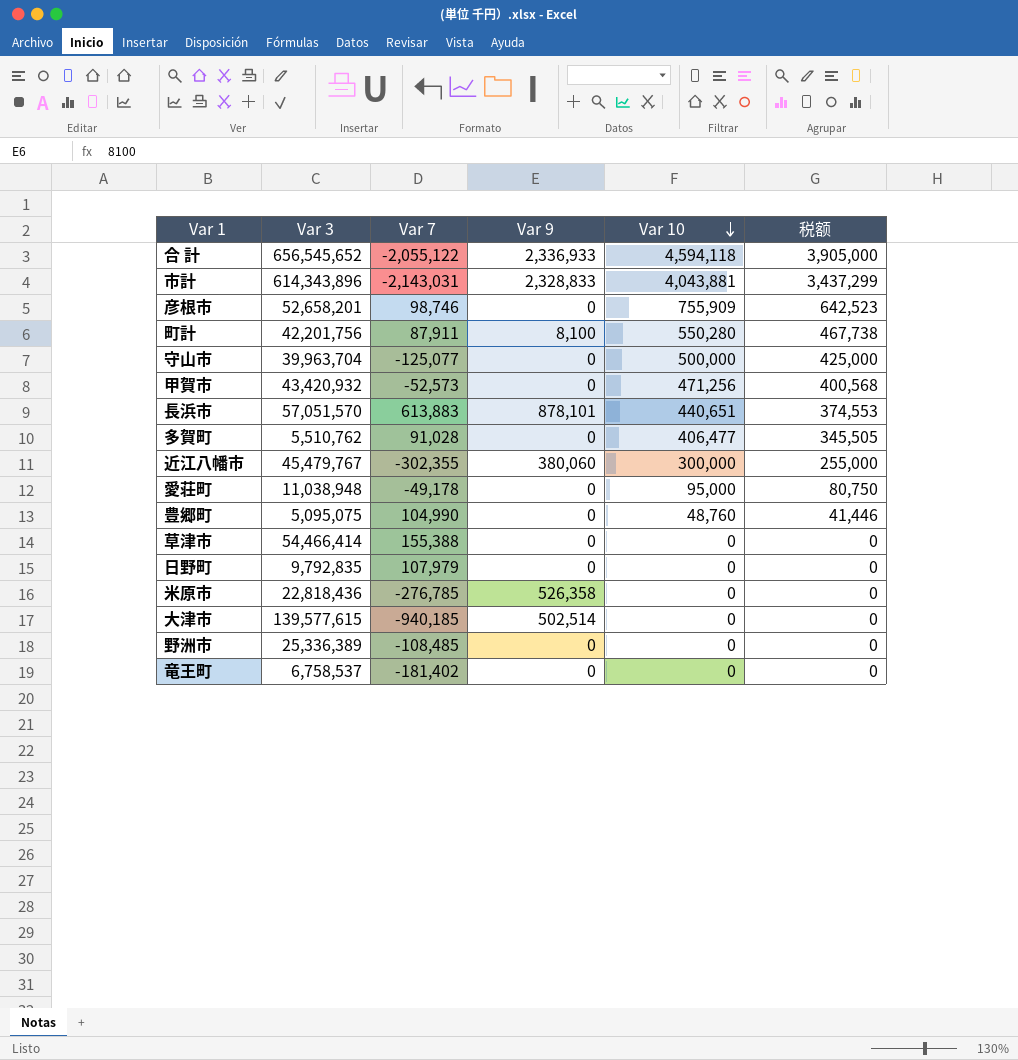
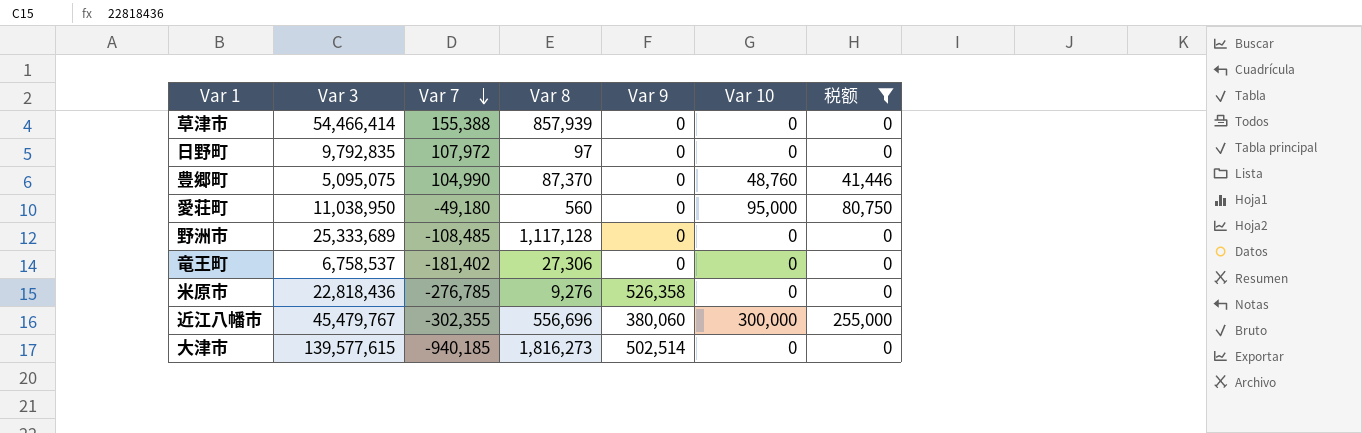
filter: none -> 税额 <= 255,000
row order: Var 10 descending -> Var 7 descending
column Var 8 | position: none -> 4
日野町 | Var 7: 107,979 -> 107,972
愛荘町 | Var 3: 11,038,948 -> 11,038,950
愛荘町 | Var 7: -49,178 -> -49,180
野洲市 | Var 3: 25,336,389 -> 25,333,689

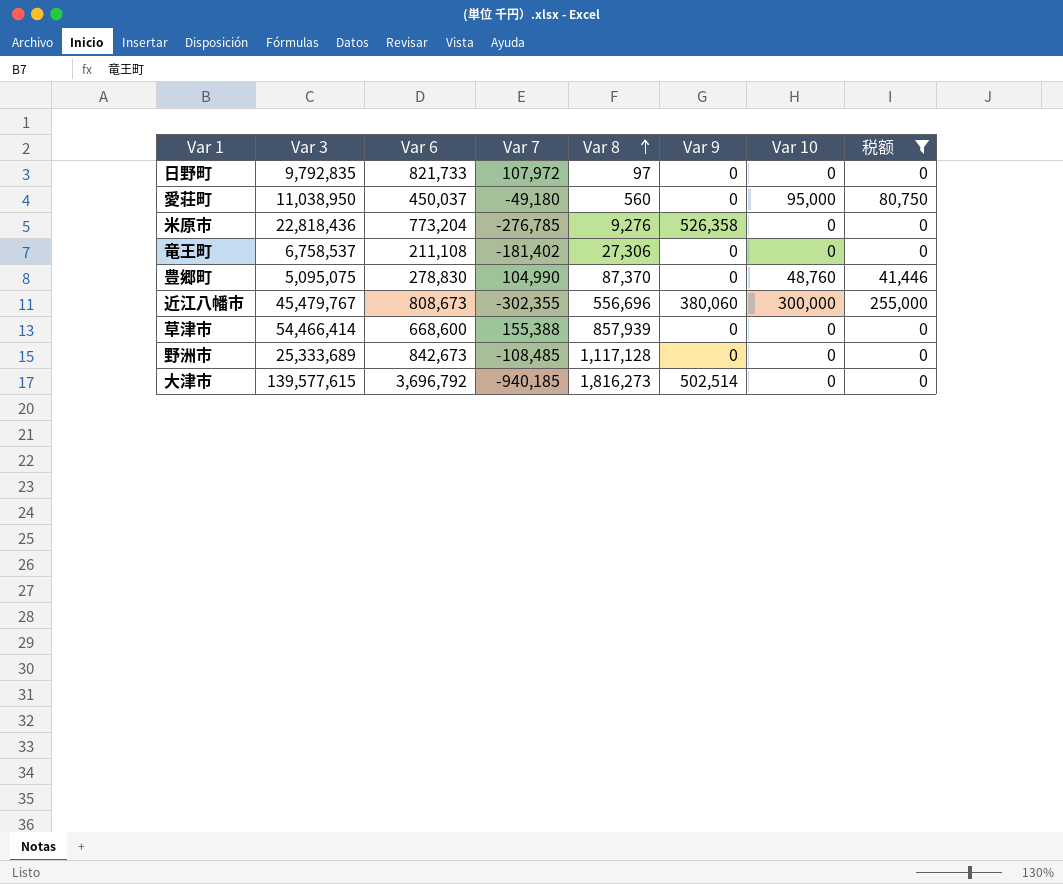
row order: Var 7 descending -> Var 8 ascending
column Var 6 | position: none -> 3

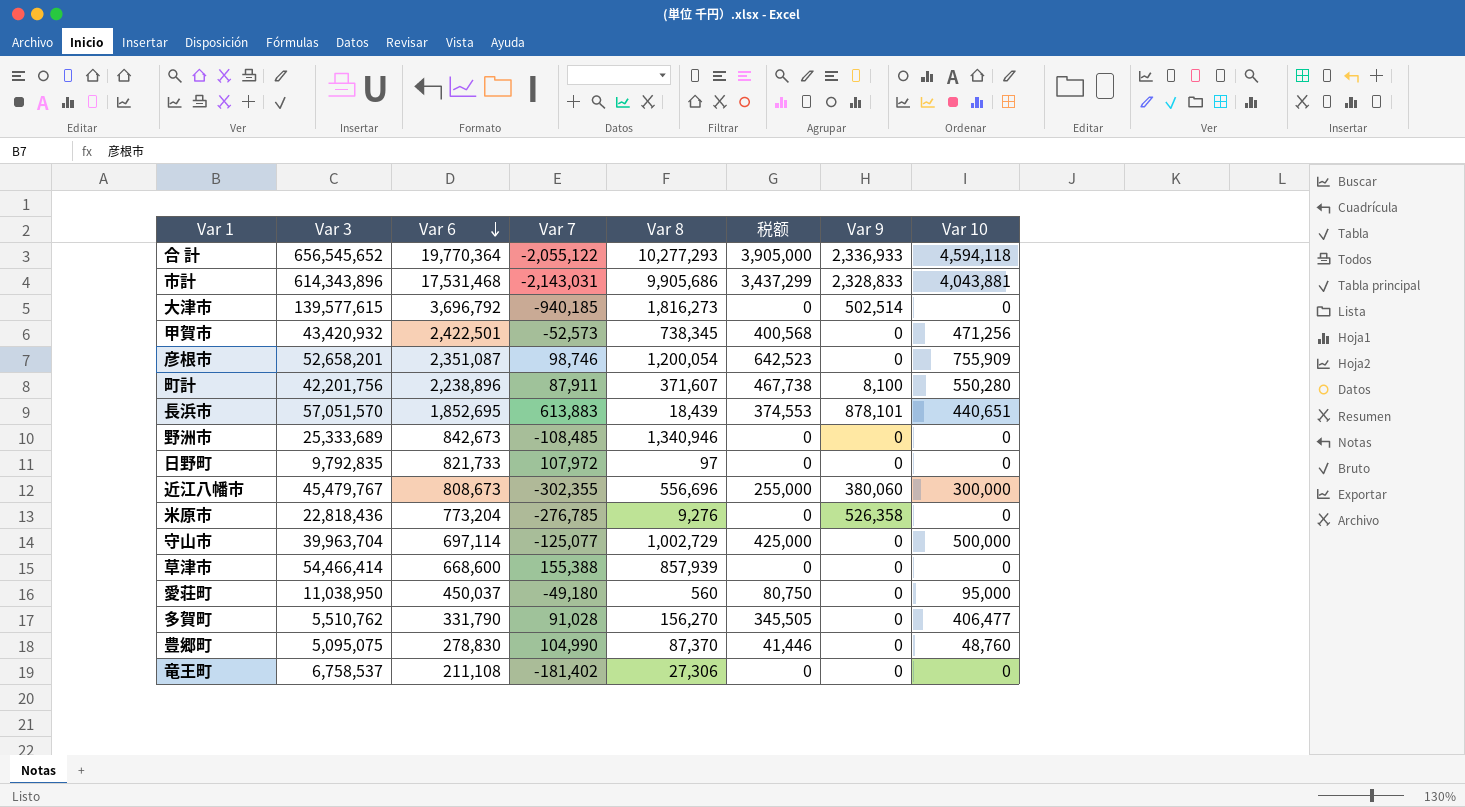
filter: 税额 <= 255,000 -> none
row order: Var 8 ascending -> Var 6 descending
column 税额 | position: 8 -> 6
野洲市 | Var 8: 1,117,128 -> 1,340,946

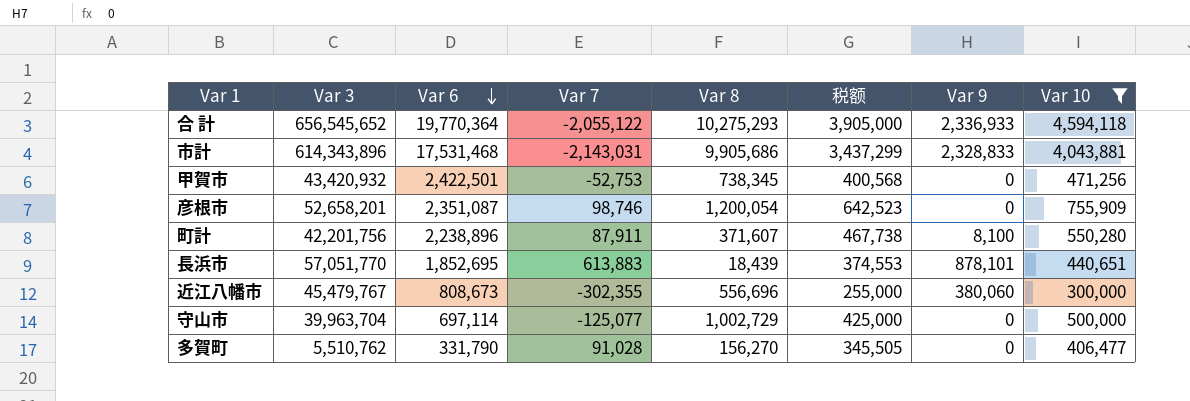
filter: none -> Var 10 >= 300,000
合 計 | Var 8: 10,277,293 -> 10,275,293
甲賀市 | Var 7: -52,573 -> -52,753
長浜市 | Var 3: 57,051,570 -> 57,051,770

